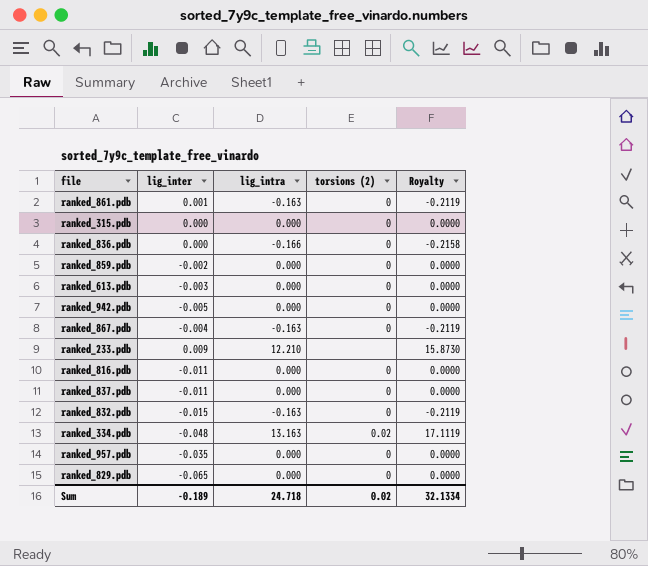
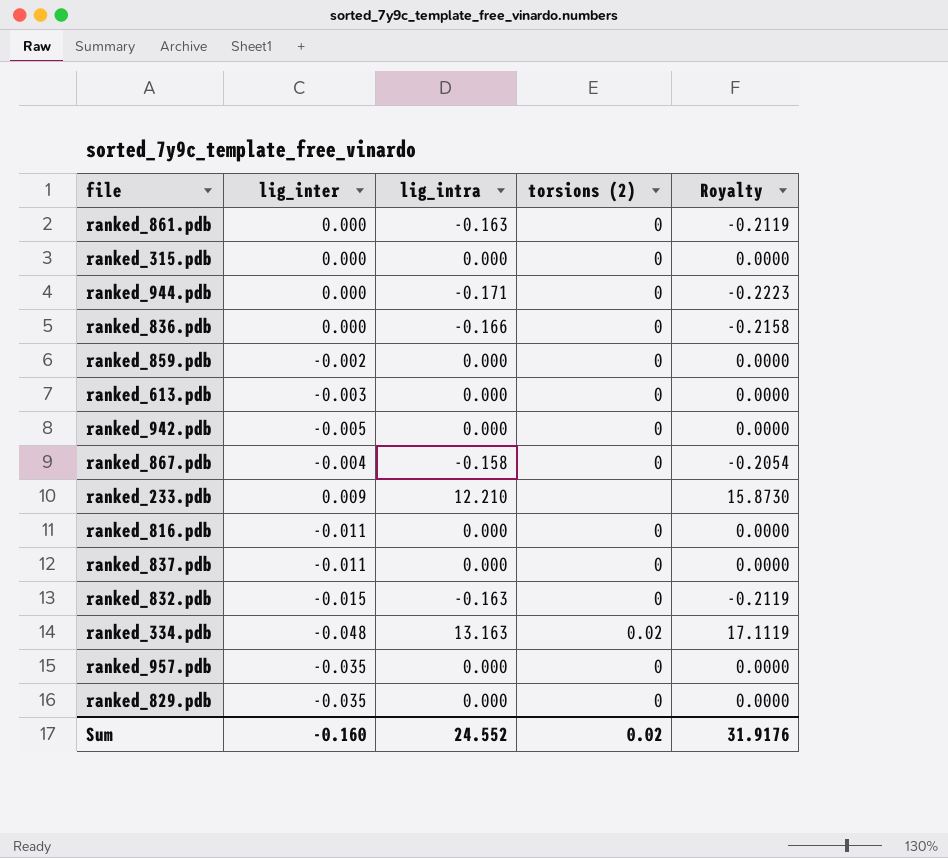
ranked_861.pdb | lig_inter: 0.001 -> 0.000
row ranked_944.pdb: none -> 0.000 | -0.171 | 0 | -0.2223
ranked_867.pdb | lig_intra: -0.163 -> -0.158
ranked_867.pdb | Royalty: -0.2119 -> -0.2054
ranked_829.pdb | lig_inter: -0.065 -> -0.035
Sum | lig_inter: -0.189 -> -0.160
Sum | lig_intra: 24.718 -> 24.552
Sum | Royalty: 32.1334 -> 31.9176

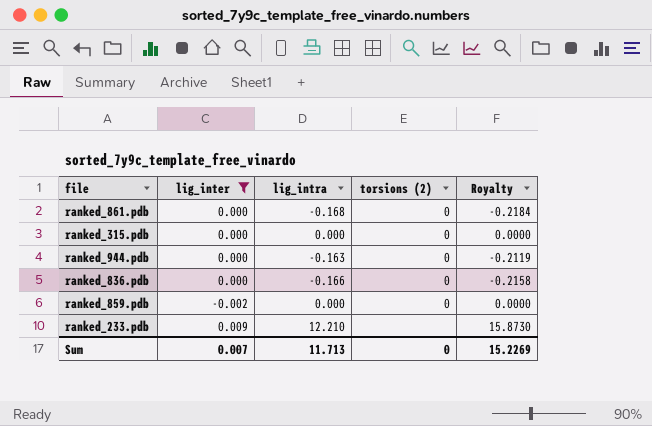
filter: none -> lig_inter >= -0.002
ranked_861.pdb | lig_intra: -0.163 -> -0.168
ranked_861.pdb | Royalty: -0.2119 -> -0.2184
ranked_944.pdb | lig_intra: -0.171 -> -0.163
ranked_944.pdb | Royalty: -0.2223 -> -0.2119
Sum | lig_inter: -0.160 -> 0.007
Sum | lig_intra: 24.552 -> 11.713
Sum | torsions (2): 0.02 -> 0
Sum | Royalty: 31.9176 -> 15.2269

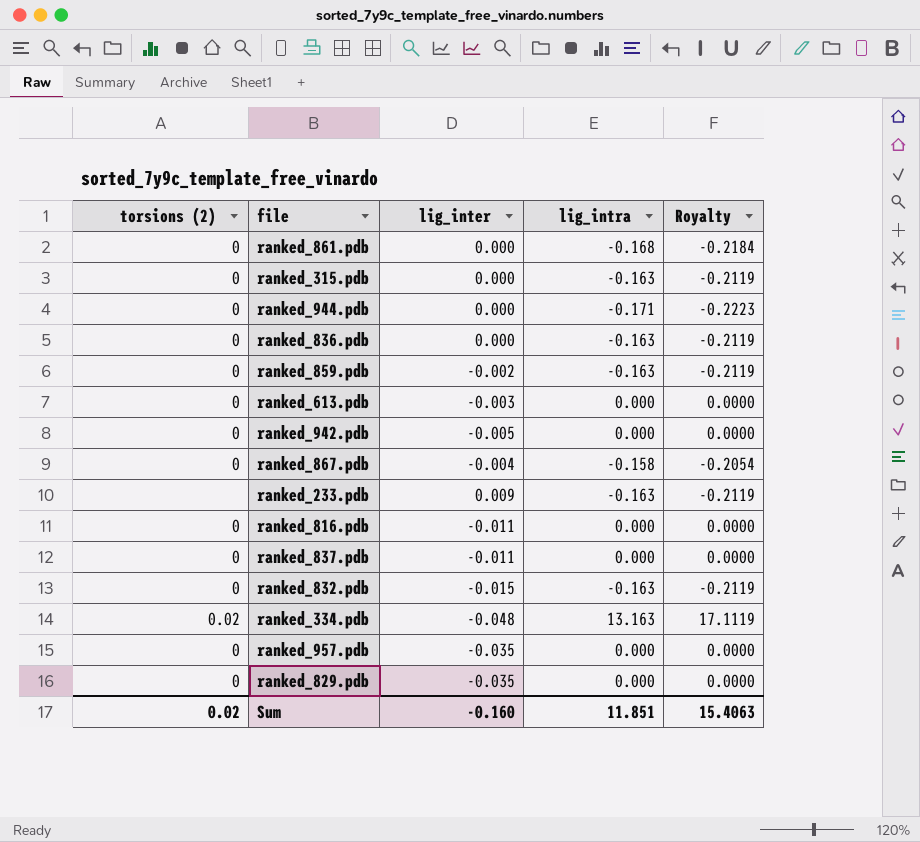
filter: lig_inter >= -0.002 -> none
column torsions (2) | position: 4 -> 1
ranked_315.pdb | lig_intra: 0.000 -> -0.163
ranked_315.pdb | Royalty: 0.0000 -> -0.2119
ranked_944.pdb | lig_intra: -0.163 -> -0.171
ranked_944.pdb | Royalty: -0.2119 -> -0.2223
ranked_836.pdb | lig_intra: -0.166 -> -0.163
ranked_836.pdb | Royalty: -0.2158 -> -0.2119
ranked_859.pdb | lig_intra: 0.000 -> -0.163
ranked_859.pdb | Royalty: 0.0000 -> -0.2119
ranked_233.pdb | lig_intra: 12.210 -> -0.163
ranked_233.pdb | Royalty: 15.8730 -> -0.2119
Sum | torsions (2): 0 -> 0.02
Sum | lig_inter: 0.007 -> -0.160
Sum | lig_intra: 11.713 -> 11.851
Sum | Royalty: 15.2269 -> 15.4063

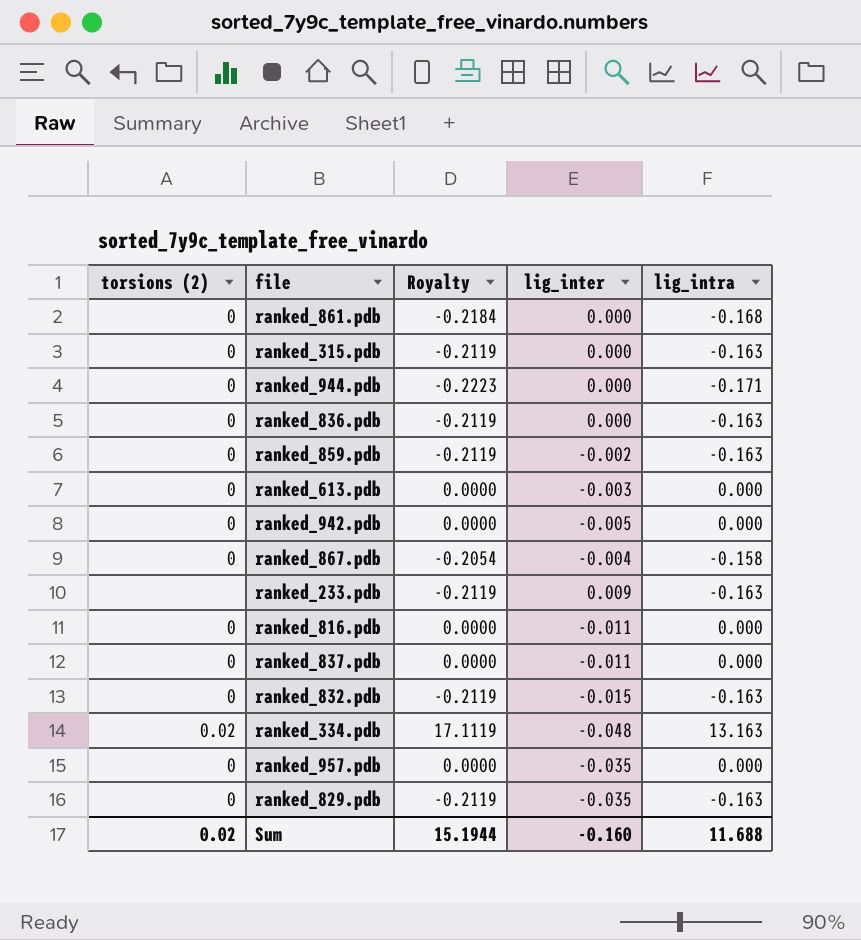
column Royalty | position: 5 -> 3
ranked_829.pdb | Royalty: 0.0000 -> -0.2119
ranked_829.pdb | lig_intra: 0.000 -> -0.163
Sum | Royalty: 15.4063 -> 15.1944
Sum | lig_intra: 11.851 -> 11.688

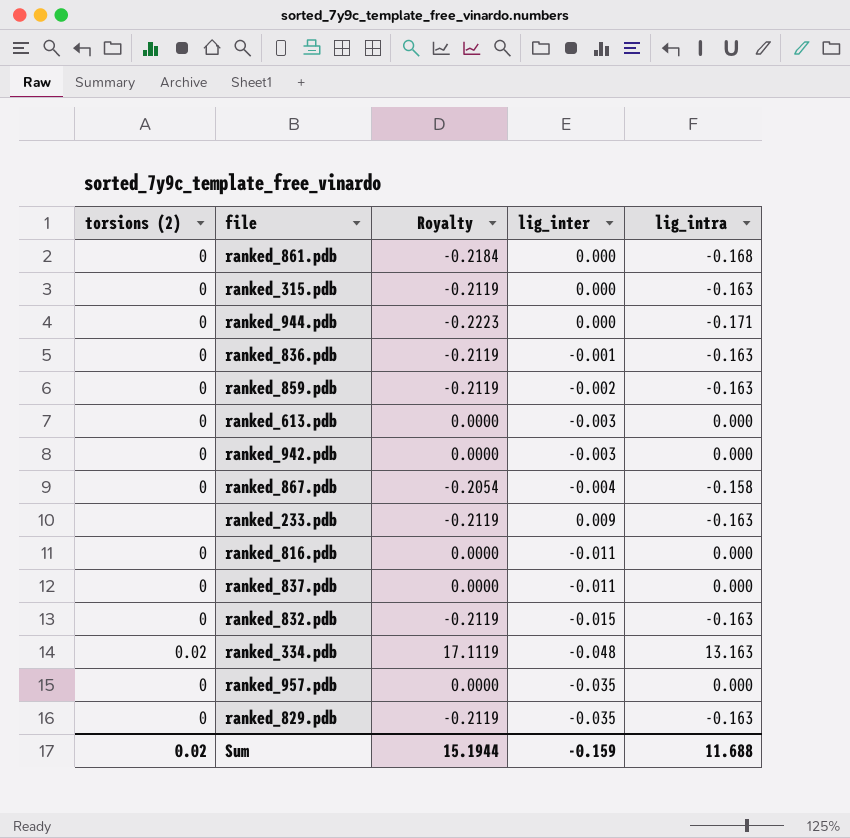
ranked_836.pdb | lig_inter: 0.000 -> -0.001
ranked_942.pdb | lig_inter: -0.005 -> -0.003
Sum | lig_inter: -0.160 -> -0.159

